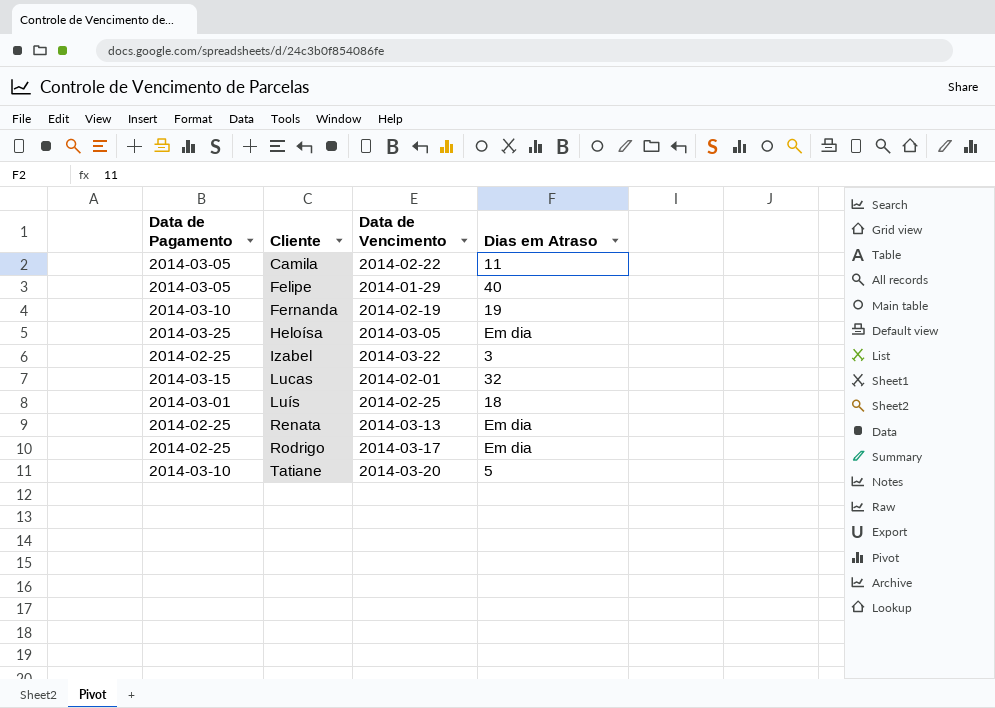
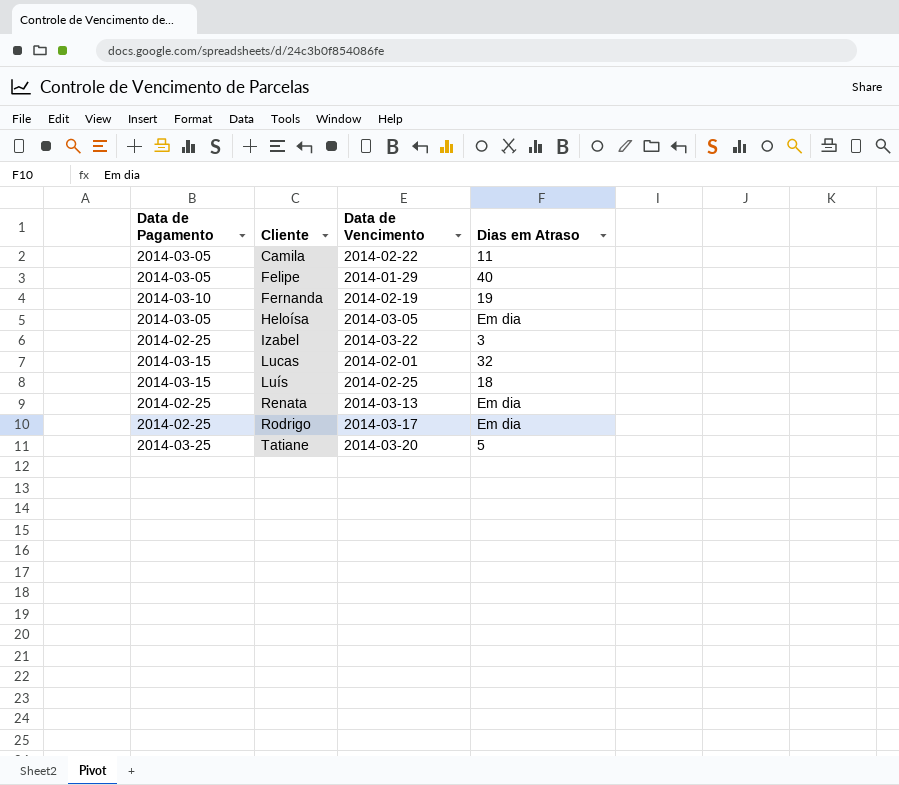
Heloísa | Data de Pagamento: 2014-03-25 -> 2014-03-05
Luís | Data de Pagamento: 2014-03-01 -> 2014-03-15
Tatiane | Data de Pagamento: 2014-03-10 -> 2014-03-25

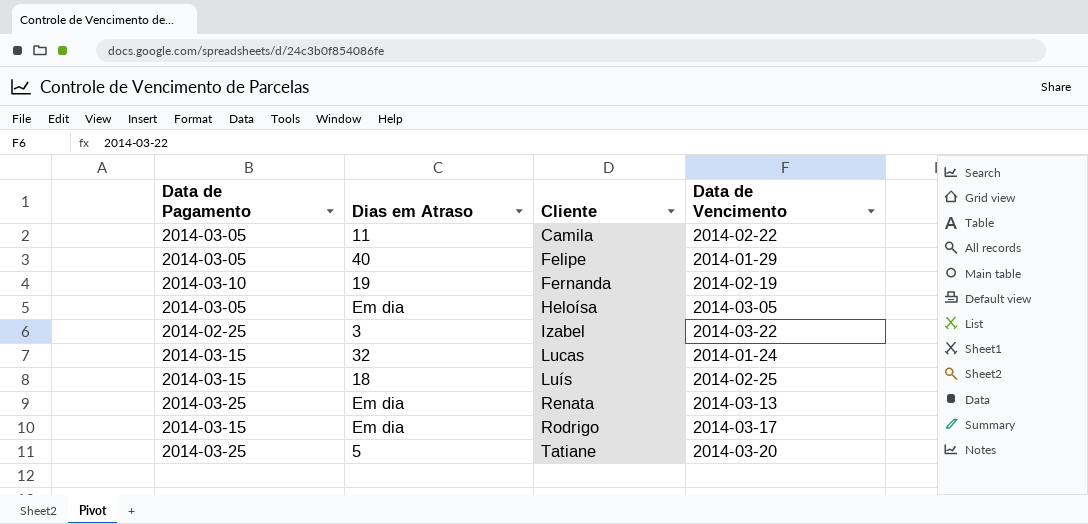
column Dias em Atraso | position: 4 -> 2
Lucas | Data de Vencimento: 2014-02-01 -> 2014-01-24
Renata | Data de Pagamento: 2014-02-25 -> 2014-03-25
Rodrigo | Data de Pagamento: 2014-02-25 -> 2014-03-15

